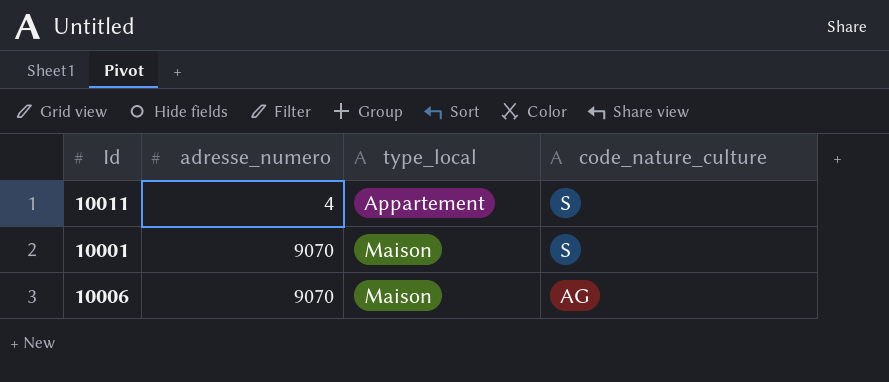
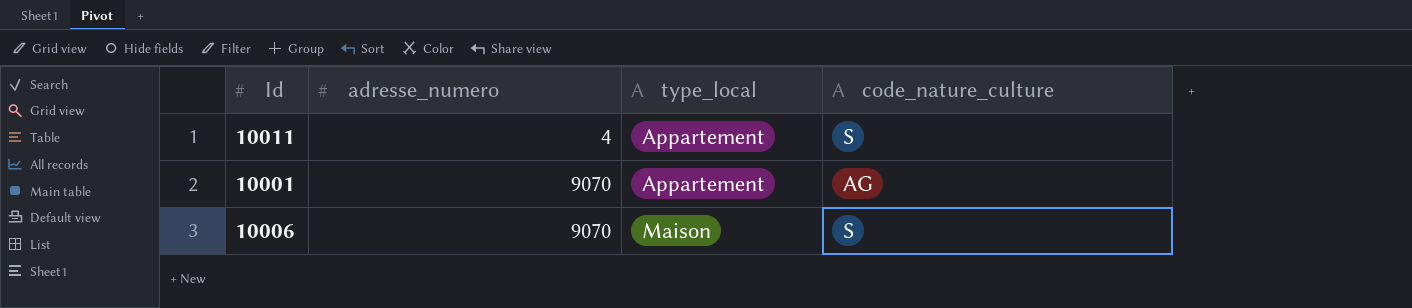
10001 | type_local: Maison -> Appartement
10001 | code_nature_culture: S -> AG
10006 | code_nature_culture: AG -> S

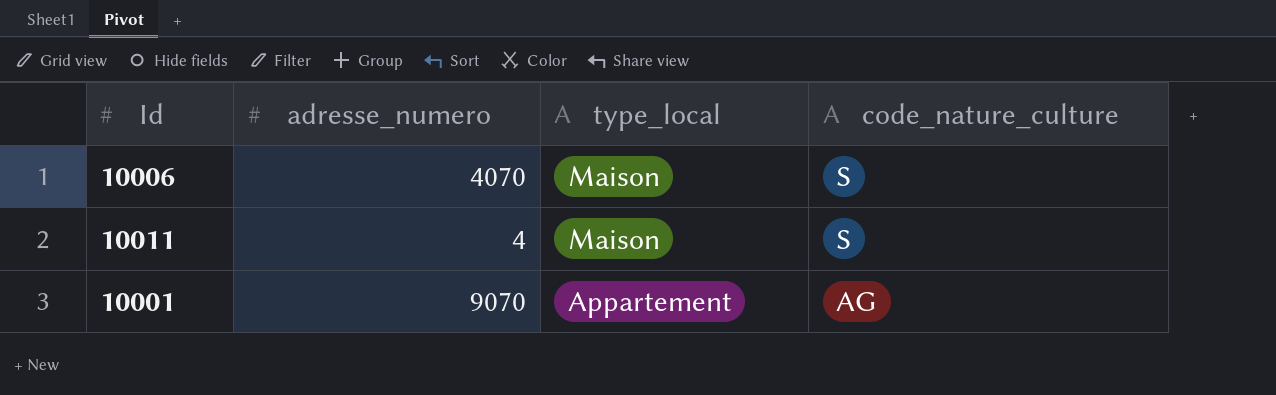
row order: adresse_numero ascending -> type_local descending
10006 | adresse_numero: 9070 -> 4070
10011 | type_local: Appartement -> Maison

